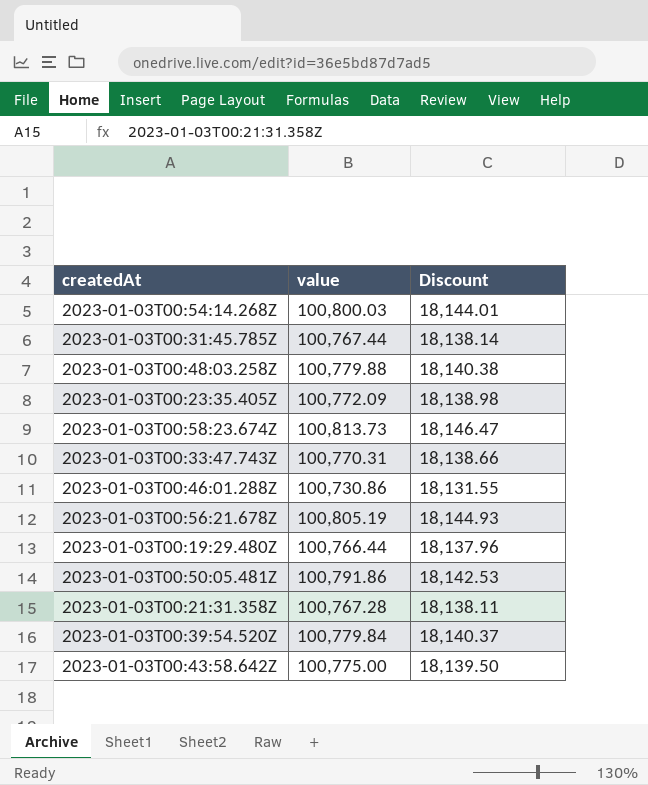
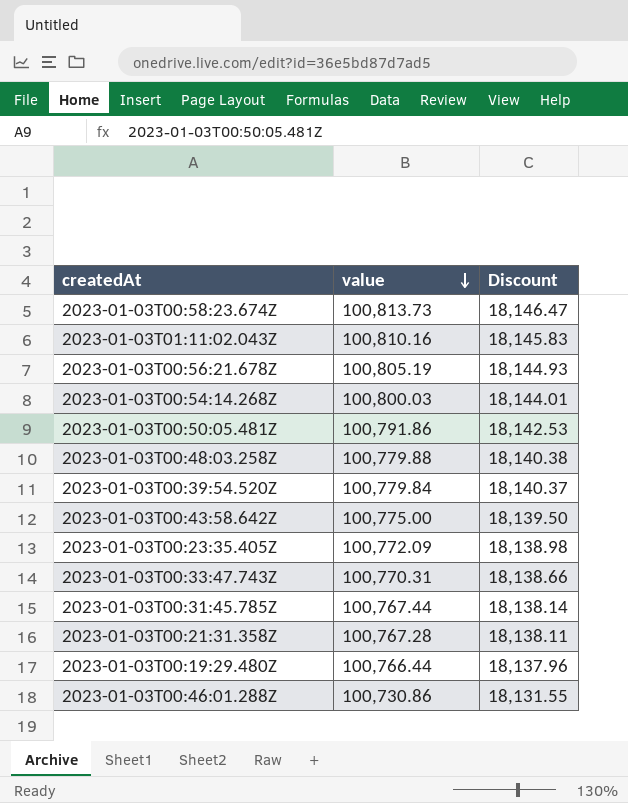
row order: none -> value descending
row 2023-01-03T01:11:02.043Z: none -> 100,810.16 | 18,145.83

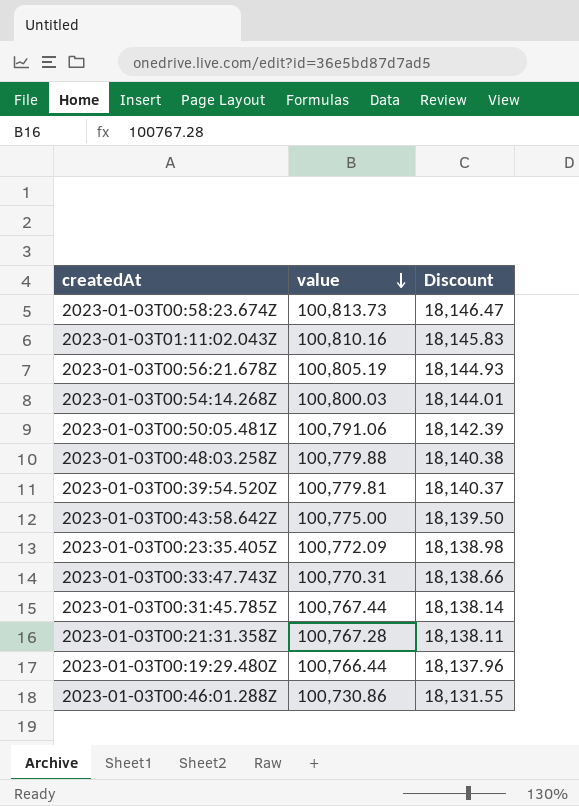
2023-01-03T00:50:05.481Z | value: 100,791.86 -> 100,791.06
2023-01-03T00:50:05.481Z | Discount: 18,142.53 -> 18,142.39
2023-01-03T00:39:54.520Z | value: 100,779.84 -> 100,779.81

